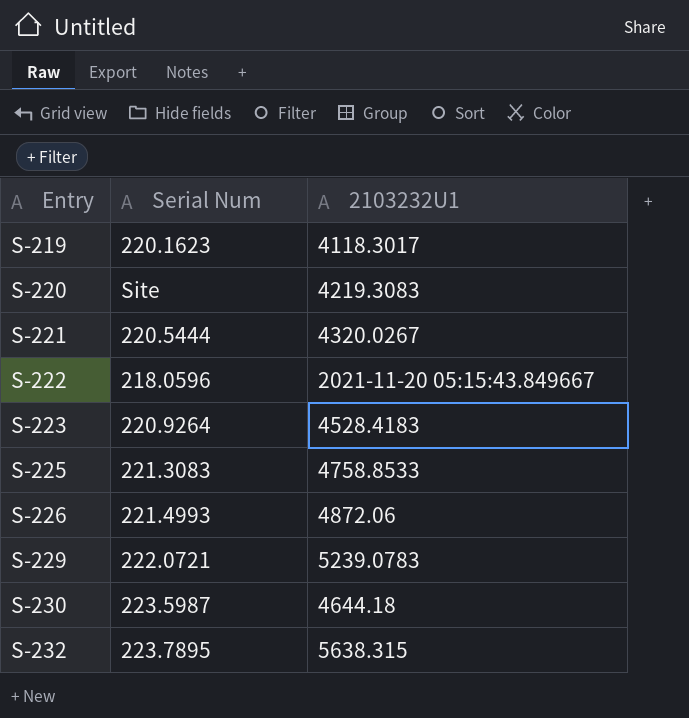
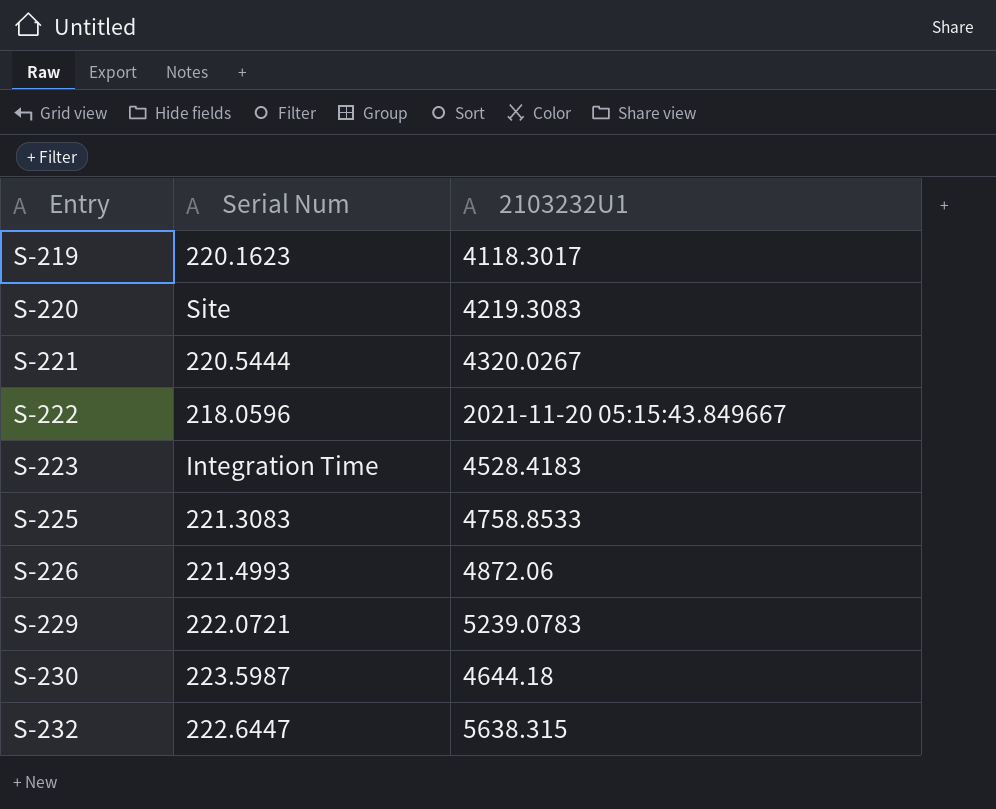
S-223 | Serial Num: 220.9264 -> Integration Time
S-232 | Serial Num: 223.7895 -> 222.6447

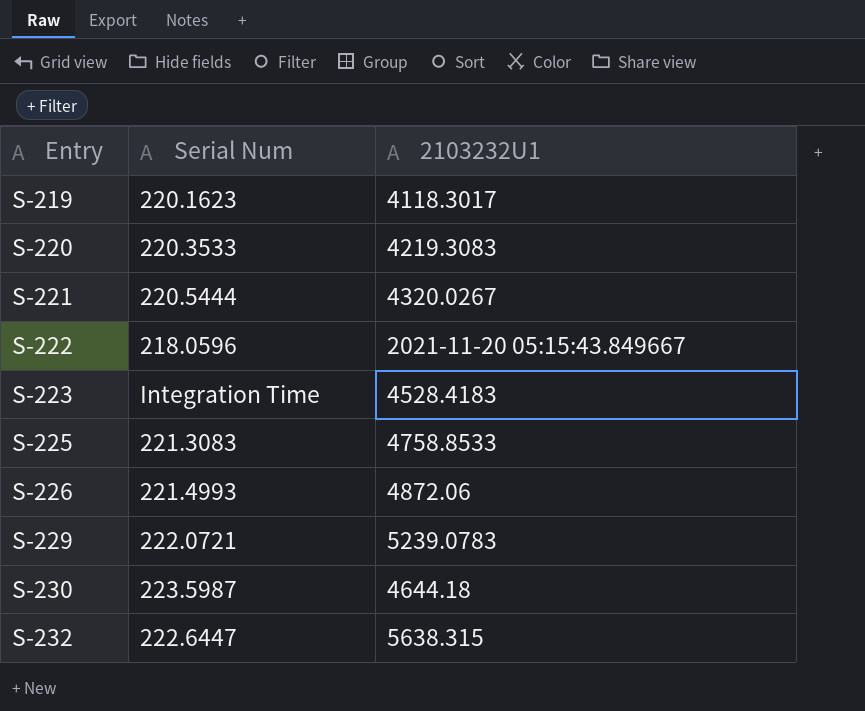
S-220 | Serial Num: Site -> 220.3533

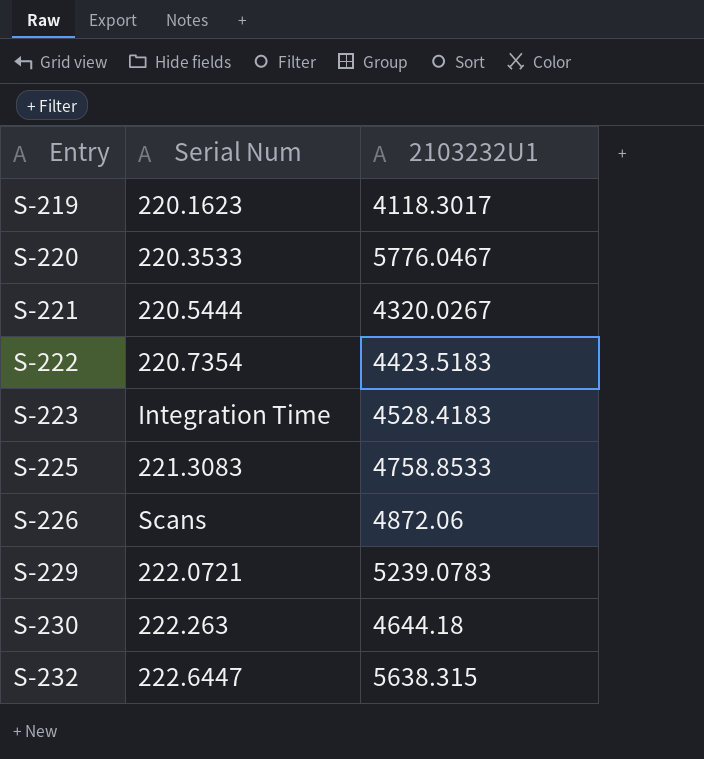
S-220 | 2103232U1: 4219.3083 -> 5776.0467
S-222 | Serial Num: 218.0596 -> 220.7354
S-222 | 2103232U1: 2021-11-20 05:15:43.849667 -> 4423.5183
S-226 | Serial Num: 221.4993 -> Scans
S-230 | Serial Num: 223.5987 -> 222.263

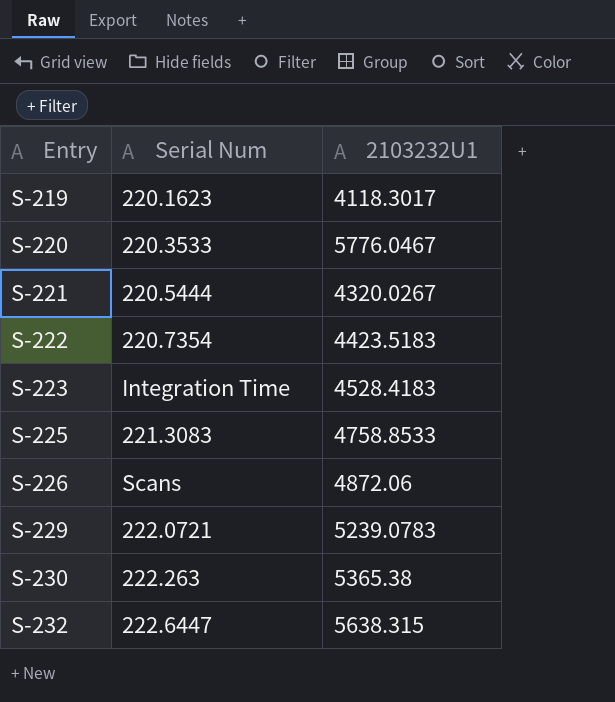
S-230 | 2103232U1: 4644.18 -> 5365.38

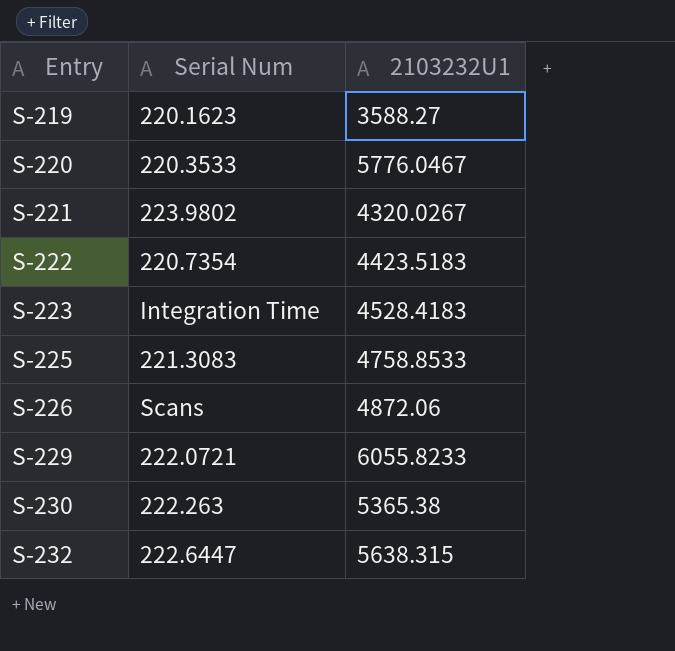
S-219 | 2103232U1: 4118.3017 -> 3588.27
S-221 | Serial Num: 220.5444 -> 223.9802
S-229 | 2103232U1: 5239.0783 -> 6055.8233

